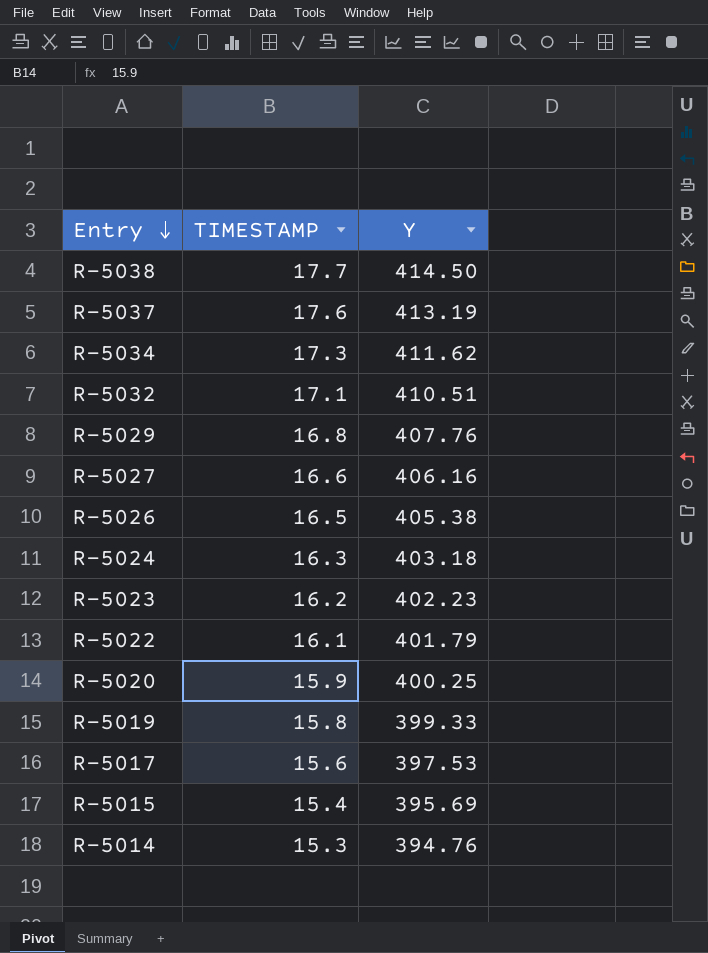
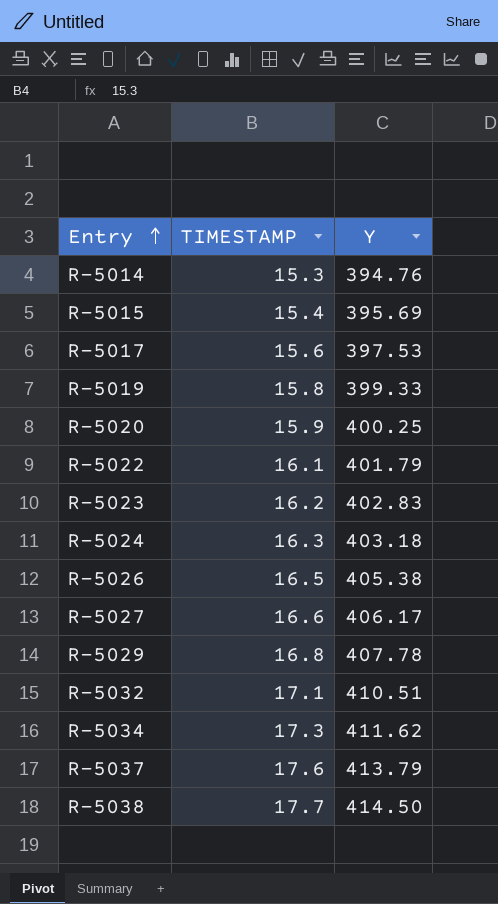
row order: Entry descending -> Entry ascending
R-5023 | Y: 402.23 -> 402.83
R-5027 | Y: 406.16 -> 406.17
R-5029 | Y: 407.76 -> 407.78
R-5037 | Y: 413.19 -> 413.79

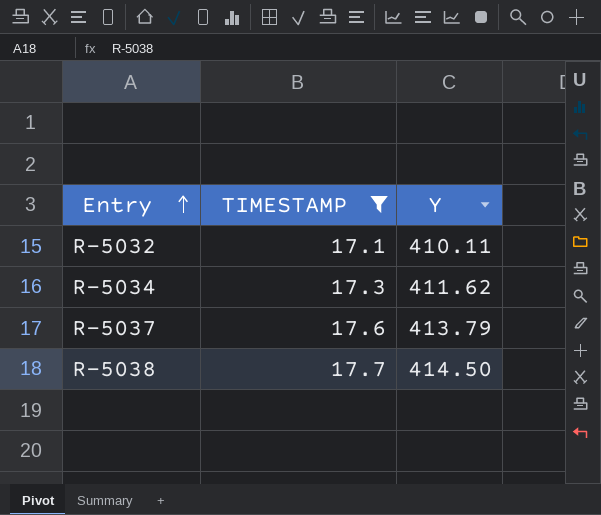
filter: none -> TIMESTAMP >= 17.1
R-5032 | Y: 410.51 -> 410.11

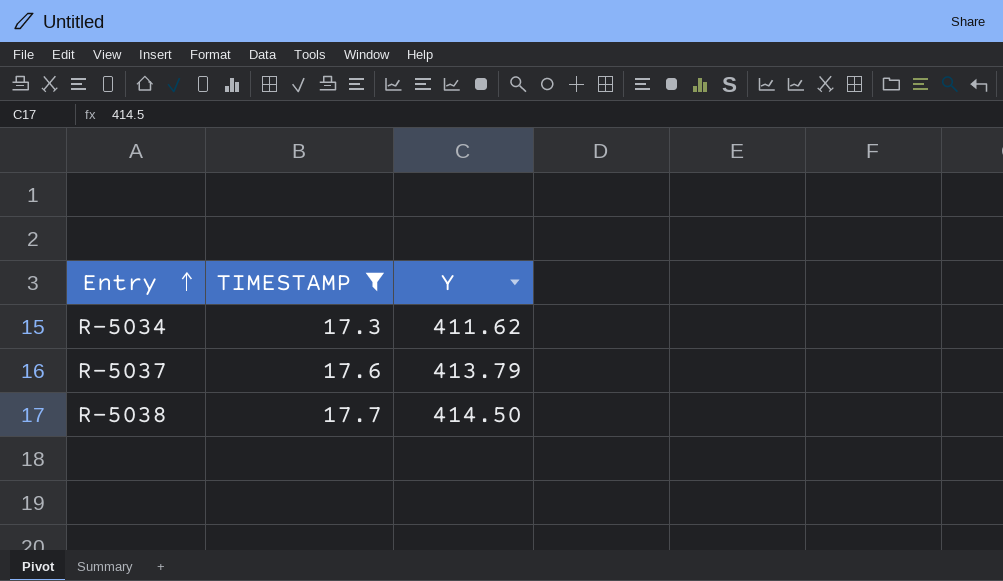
row R-5032: 17.1 | 410.11 -> none

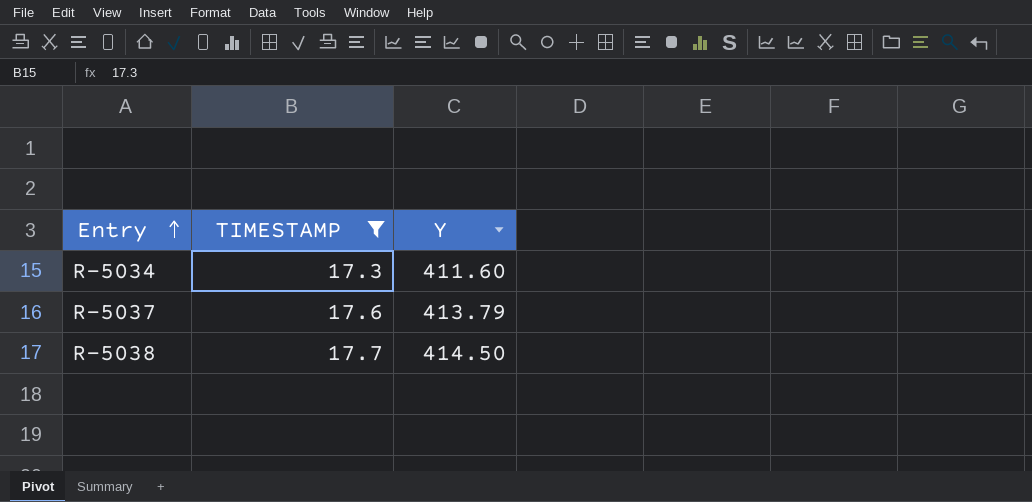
R-5034 | Y: 411.62 -> 411.60

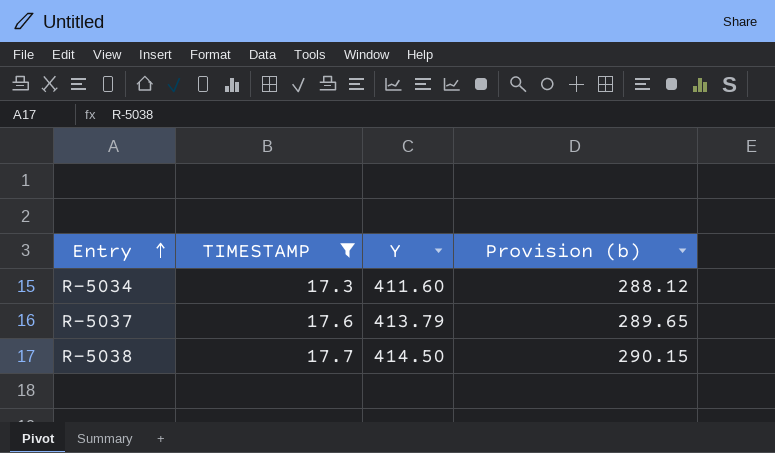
column Provision (b) | formula: none -> [Y] * 0.7

